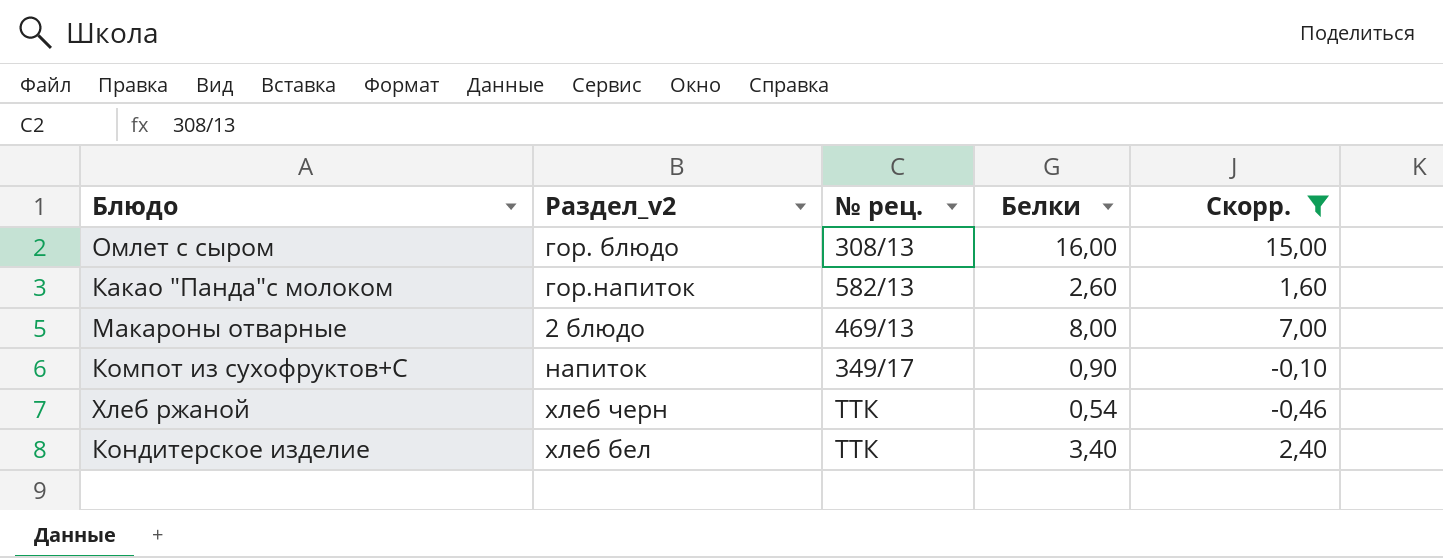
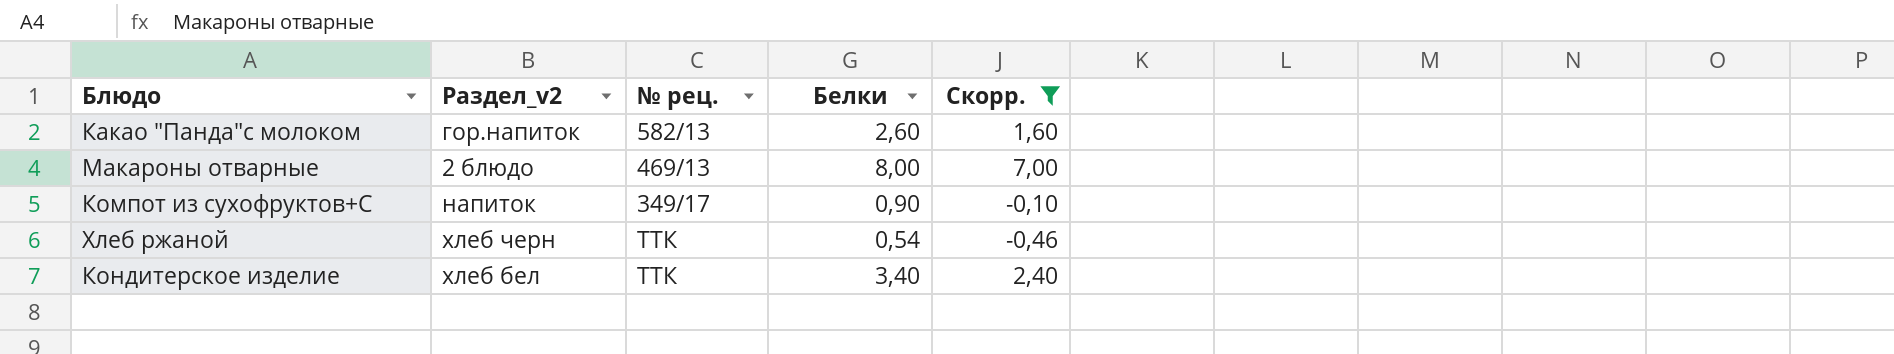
row Омлет с сыром: гор. блюдо | 308/13 | 16,00 | 15,00 -> none

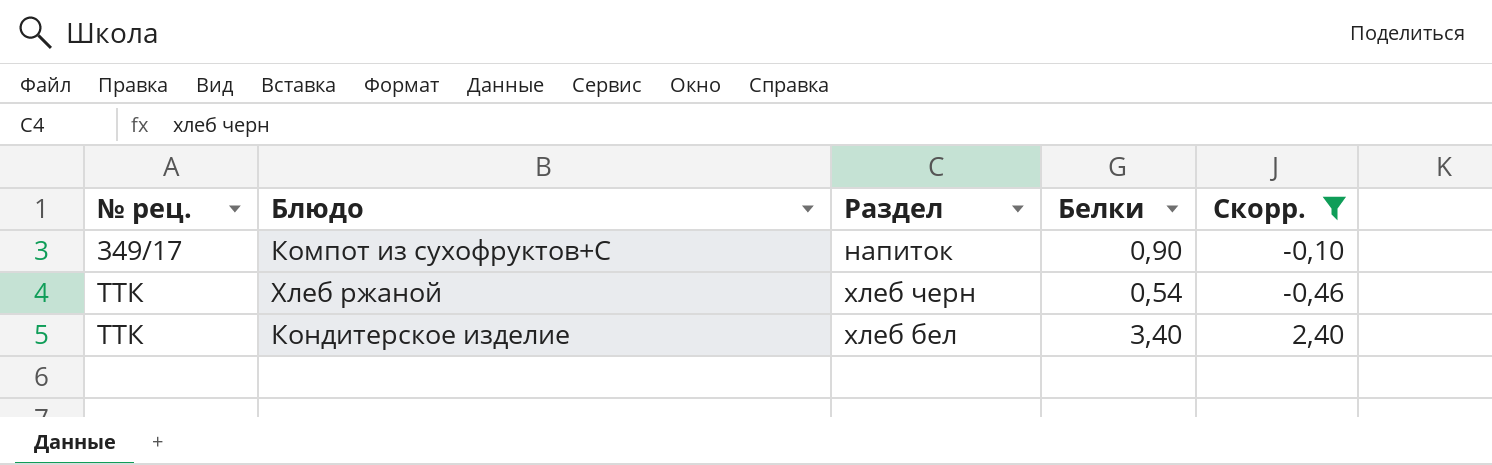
column № рец. | position: 3 -> 1
column name: Раздел_v2 -> Раздел
row Какао "Панда"с молоком: гор.напиток | 582/13 | 2,60 | 1,60 -> none
row Макароны отварные: 2 блюдо | 469/13 | 8,00 | 7,00 -> none

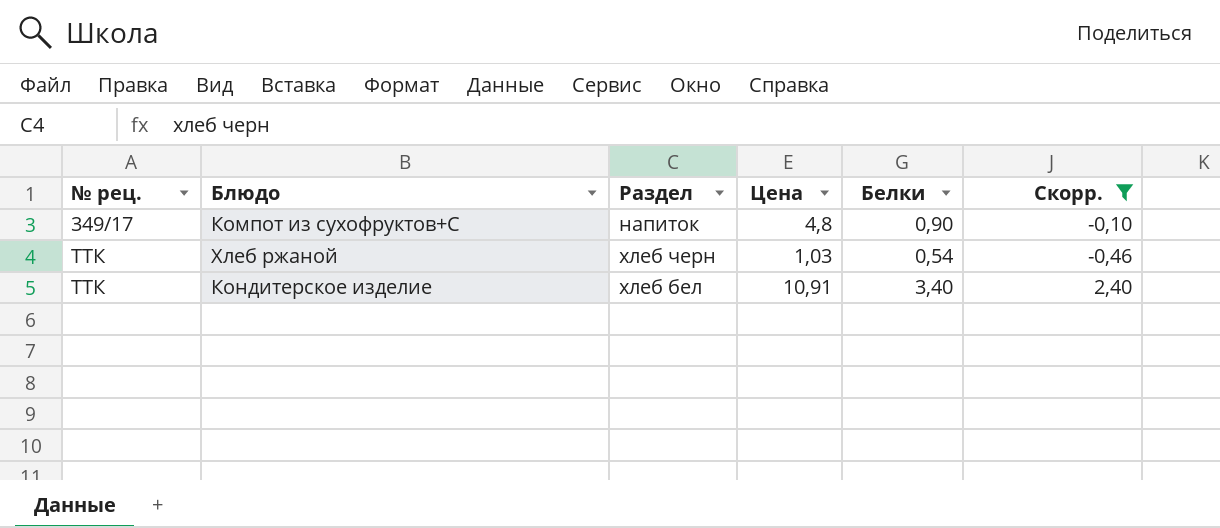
column Цена | position: none -> 4

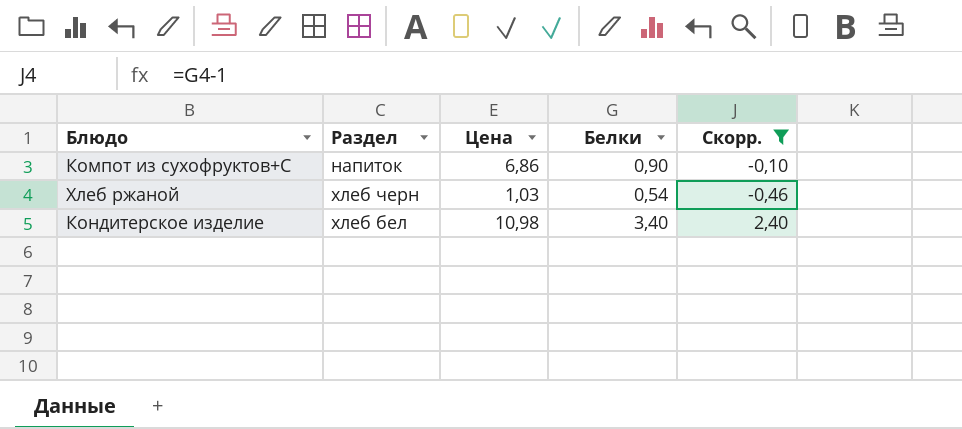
column № рец. | position: 1 -> none
Компот из сухофруктов+С | Цена: 4,8 -> 6,86
Кондитерское изделие | Цена: 10,91 -> 10,98

